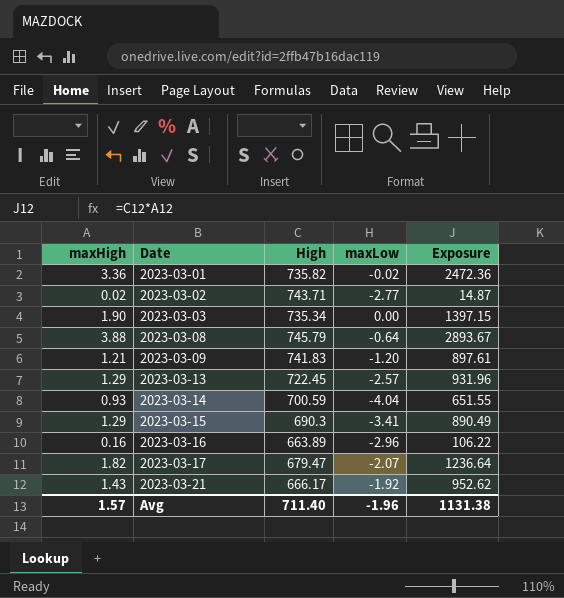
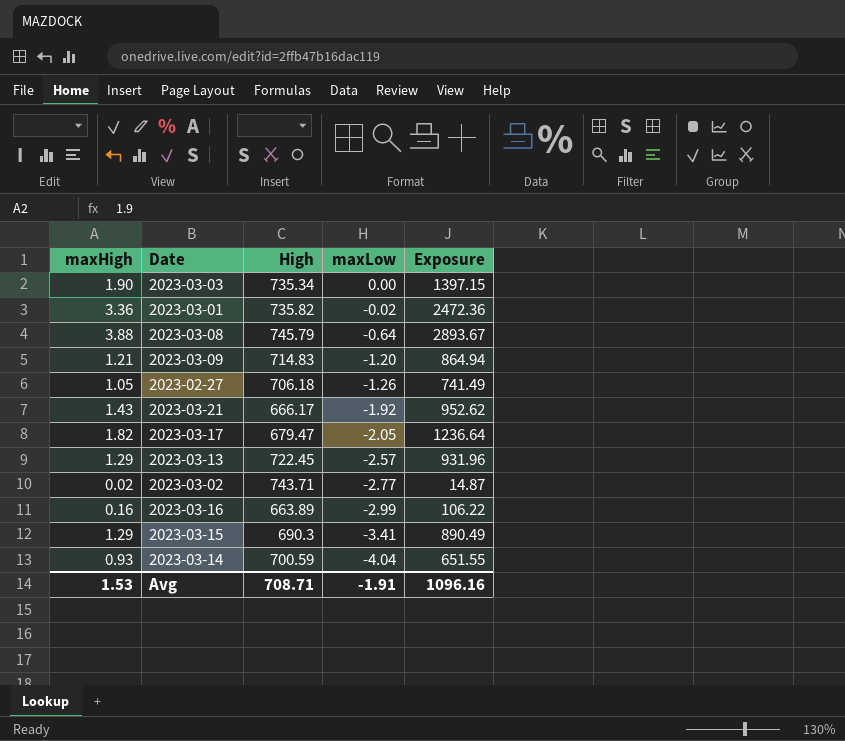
row order: Date ascending -> maxLow descending
2023-03-09 | High: 741.83 -> 714.83
2023-03-09 | Exposure: 897.61 -> 864.94
row 2023-02-27: none -> 1.05 | 706.18 | -1.26 | 741.49
2023-03-17 | maxLow: -2.07 -> -2.05
2023-03-16 | maxLow: -2.96 -> -2.99
Avg | maxHigh: 1.57 -> 1.53
Avg | High: 711.40 -> 708.71
Avg | maxLow: -1.96 -> -1.91
Avg | Exposure: 1131.38 -> 1096.16

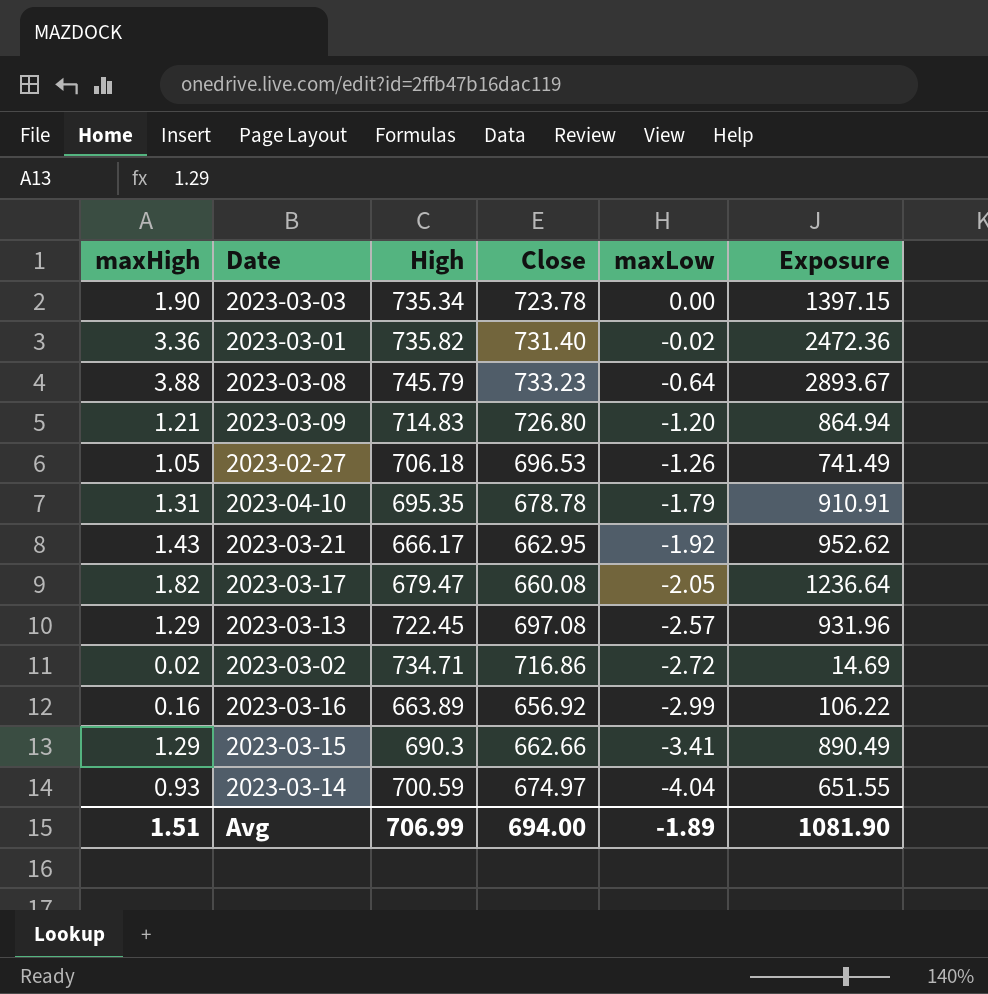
column Close | position: none -> 4
row 2023-04-10: none -> 1.31 | 695.35 | 678.78 | -1.79 | 910.91
2023-03-02 | High: 743.71 -> 734.71
2023-03-02 | maxLow: -2.77 -> -2.72
2023-03-02 | Exposure: 14.87 -> 14.69
Avg | maxHigh: 1.53 -> 1.51
Avg | High: 708.71 -> 706.99
Avg | maxLow: -1.91 -> -1.89
Avg | Exposure: 1096.16 -> 1081.90

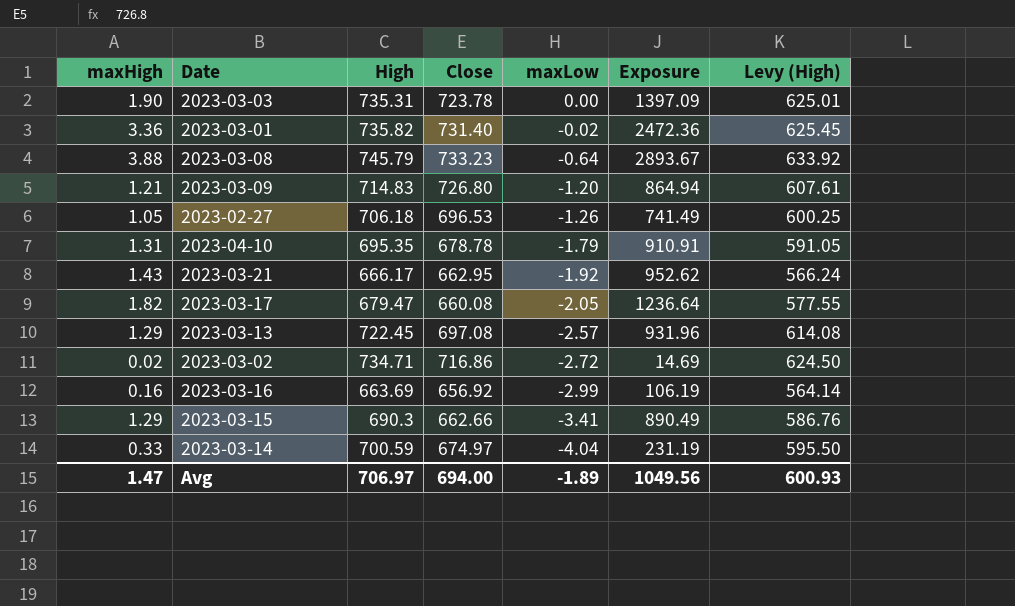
column Levy (High) | formula: none -> [High] * 0.85
2023-03-03 | High: 735.34 -> 735.31
2023-03-03 | Exposure: 1397.15 -> 1397.09
2023-03-16 | High: 663.89 -> 663.69
2023-03-16 | Exposure: 106.22 -> 106.19
2023-03-14 | maxHigh: 0.93 -> 0.33
2023-03-14 | Exposure: 651.55 -> 231.19
Avg | maxHigh: 1.51 -> 1.47
Avg | High: 706.99 -> 706.97
Avg | Exposure: 1081.90 -> 1049.56

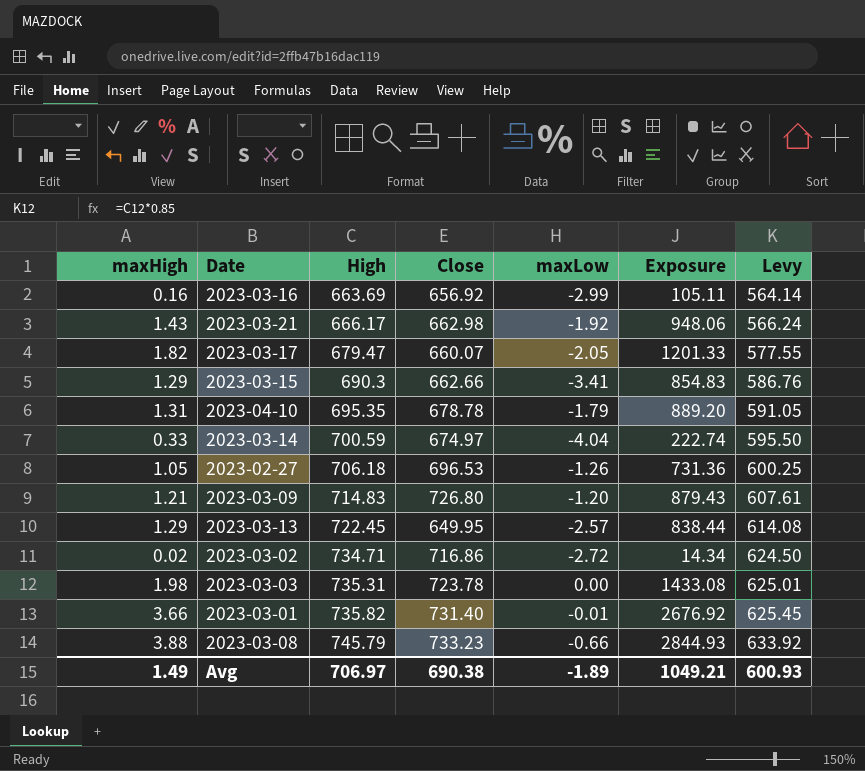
row order: maxLow descending -> High ascending
column Exposure | formula: [maxHigh] * [High] -> [maxHigh] * [Close]
column name: Levy (High) -> Levy
2023-03-21 | Close: 662.95 -> 662.98
2023-03-17 | Close: 660.08 -> 660.07
2023-03-13 | Close: 697.08 -> 649.95
2023-03-03 | maxHigh: 1.90 -> 1.98
2023-03-01 | maxHigh: 3.36 -> 3.66
2023-03-01 | maxLow: -0.02 -> -0.01
2023-03-08 | maxLow: -0.64 -> -0.66
Avg | maxHigh: 1.47 -> 1.49
Avg | Close: 694.00 -> 690.38
Avg | Exposure: 1049.56 -> 1049.21

